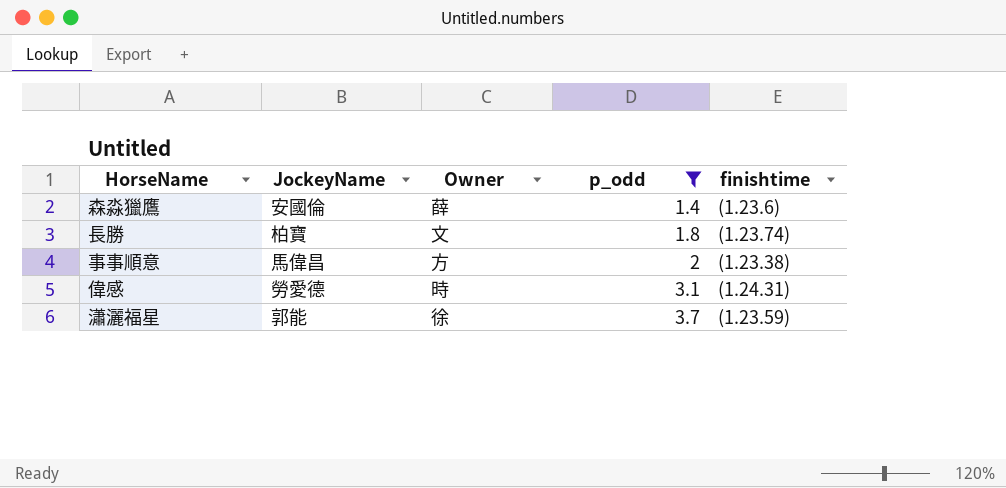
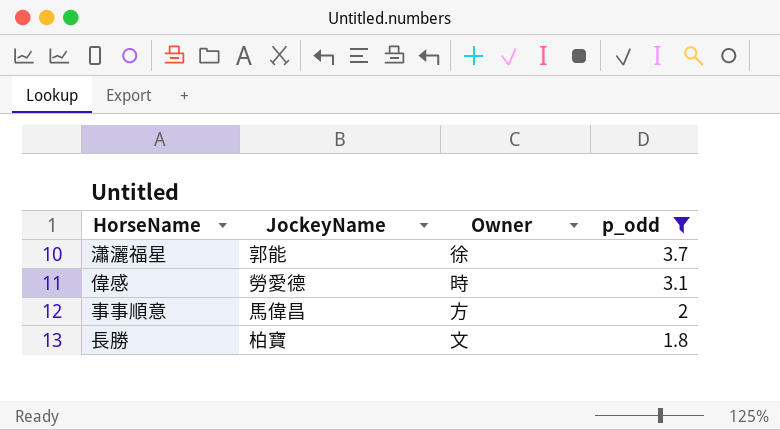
row order: p_odd ascending -> p_odd descending
column finishtime | position: 5 -> none
row 森淼獵鷹: 安國倫 | 薛 | 1.4 | (1.23.6) -> none

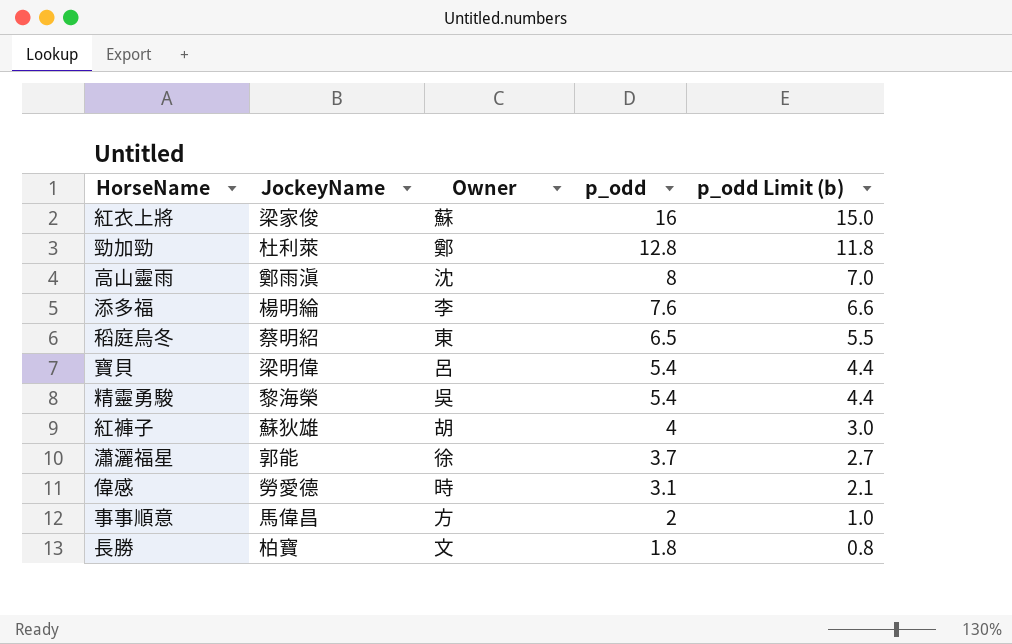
filter: p_odd <= 3.7 -> none
column p_odd Limit (b) | formula: none -> [p_odd] - 1

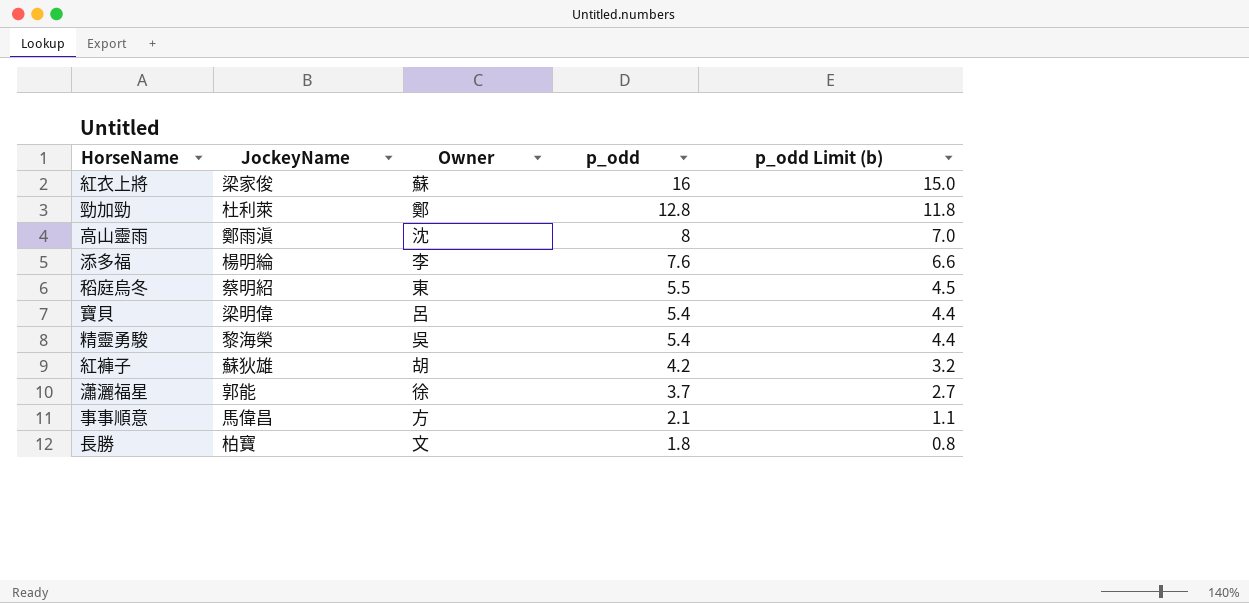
row 偉感: 勞愛德 | 時 | 3.1 | 2.1 -> none
稻庭烏冬 | p_odd: 6.5 -> 5.5
稻庭烏冬 | p_odd Limit (b): 5.5 -> 4.5
紅褲子 | p_odd: 4 -> 4.2
紅褲子 | p_odd Limit (b): 3.0 -> 3.2
事事順意 | p_odd: 2 -> 2.1
事事順意 | p_odd Limit (b): 1.0 -> 1.1

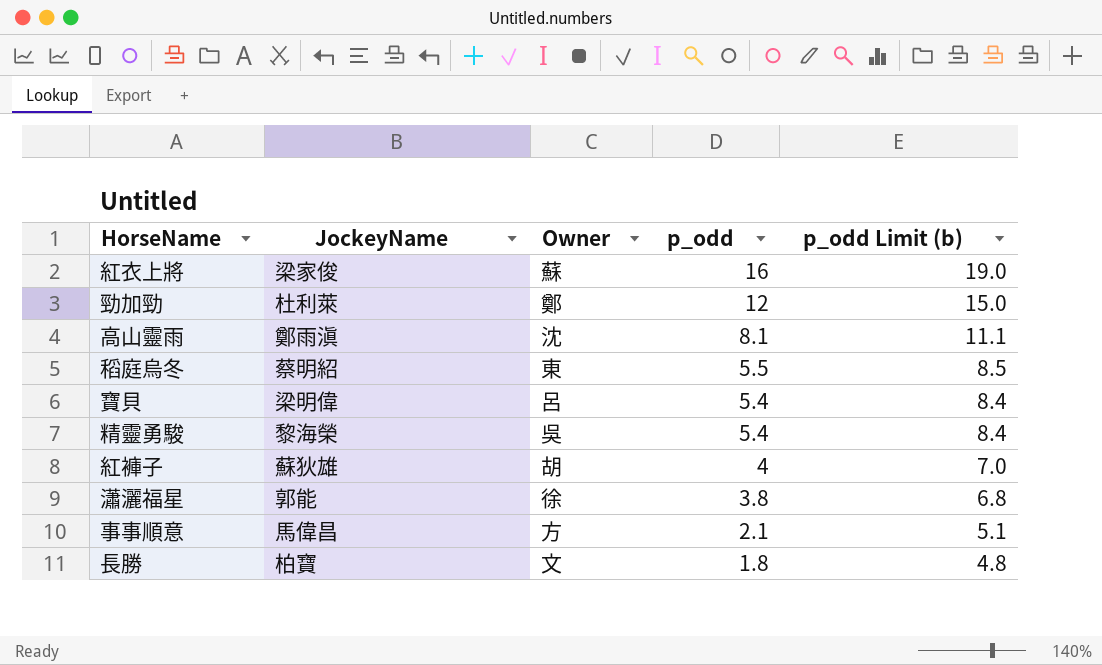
column p_odd Limit (b) | formula: [p_odd] - 1 -> [p_odd] + 3
row 添多福: 楊明綸 | 李 | 7.6 | 6.6 -> none
勁加勁 | p_odd: 12.8 -> 12
高山靈雨 | p_odd: 8 -> 8.1
紅褲子 | p_odd: 4.2 -> 4
瀟灑福星 | p_odd: 3.7 -> 3.8

